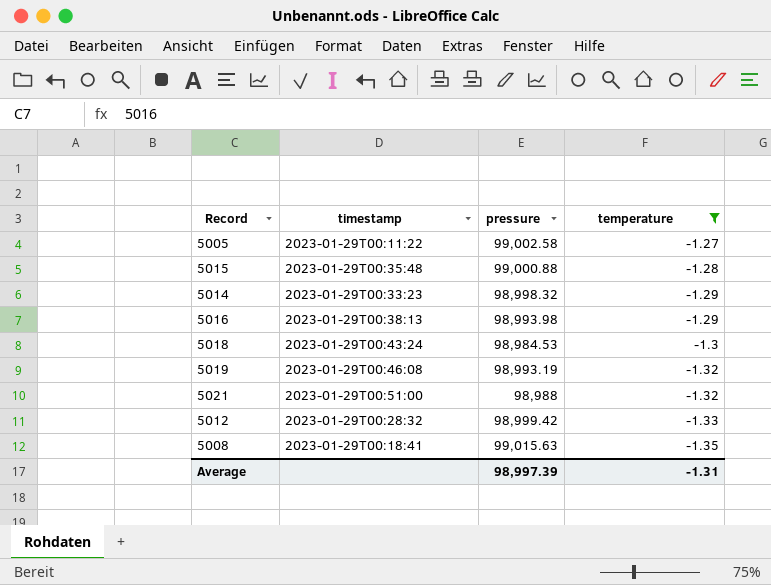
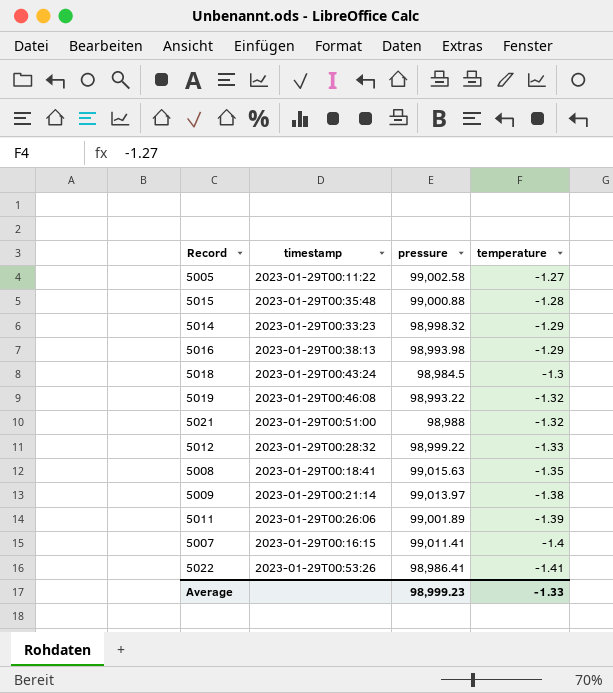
filter: temperature >= -1.35 -> none
5018 | pressure: 98,984.53 -> 98,984.5
5019 | pressure: 98,993.19 -> 98,993.22
5012 | pressure: 98,999.42 -> 98,999.22
Average | pressure: 98,997.39 -> 98,999.23
Average | temperature: -1.31 -> -1.33

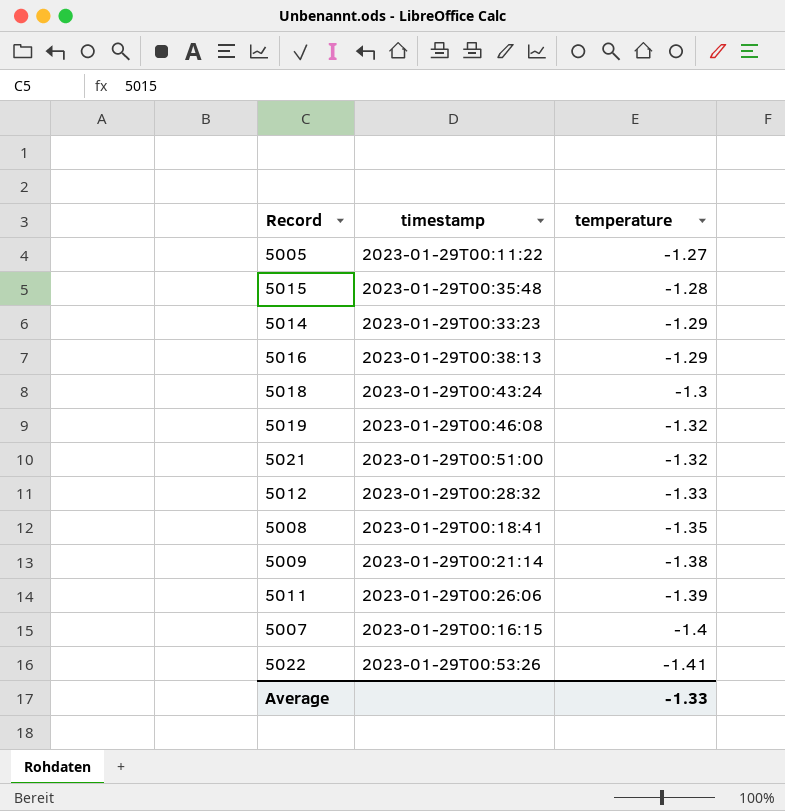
column pressure | position: 3 -> none

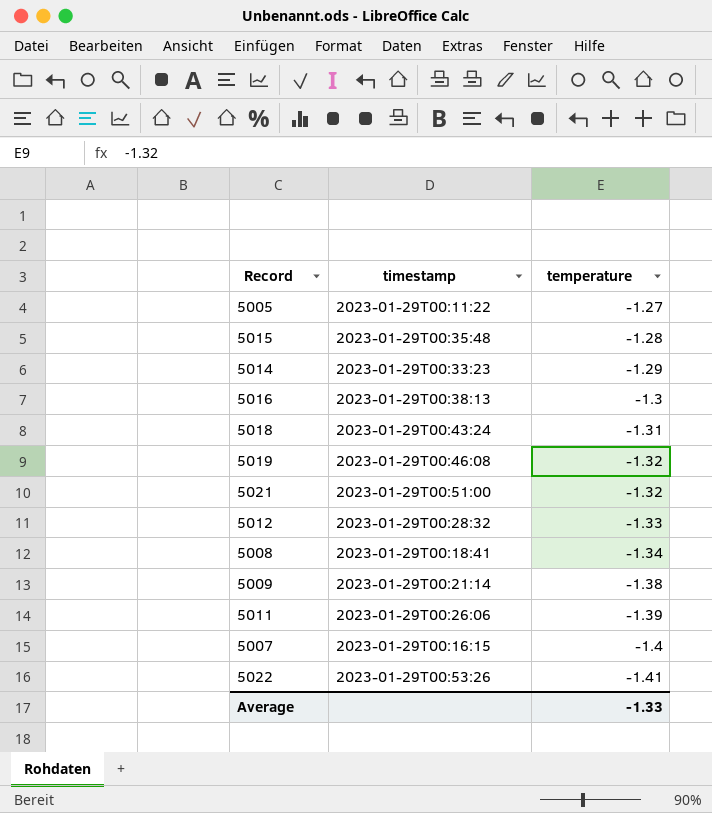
5016 | temperature: -1.29 -> -1.3
5018 | temperature: -1.3 -> -1.31
5008 | temperature: -1.35 -> -1.34

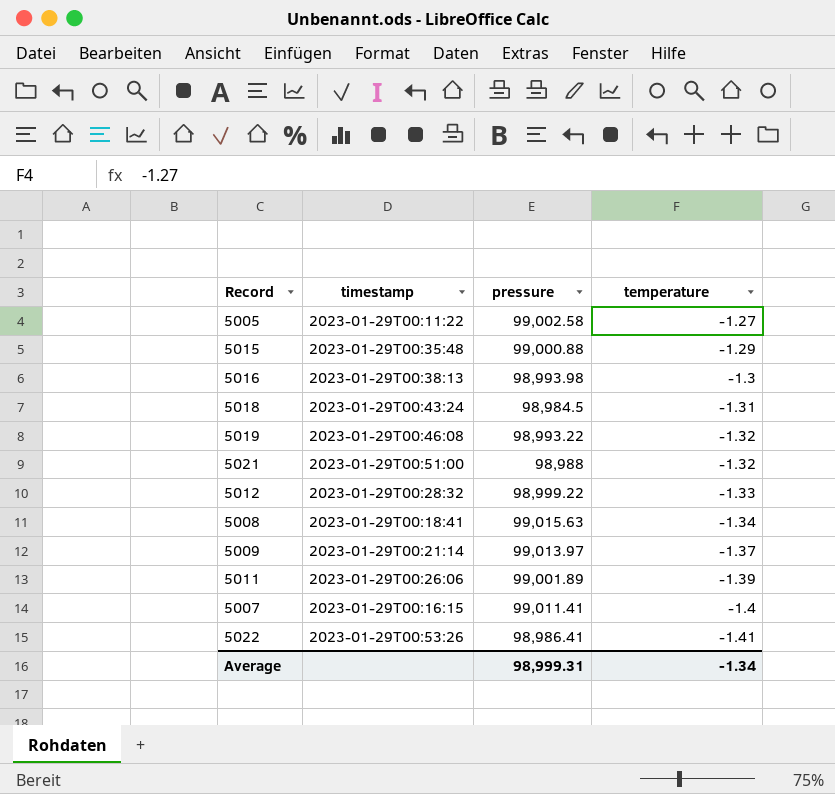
column pressure | position: none -> 3
row 5014: 2023-01-29T00:33:23 | -1.29 -> none
5015 | temperature: -1.28 -> -1.29
5009 | temperature: -1.38 -> -1.37
Average | temperature: -1.33 -> -1.34

